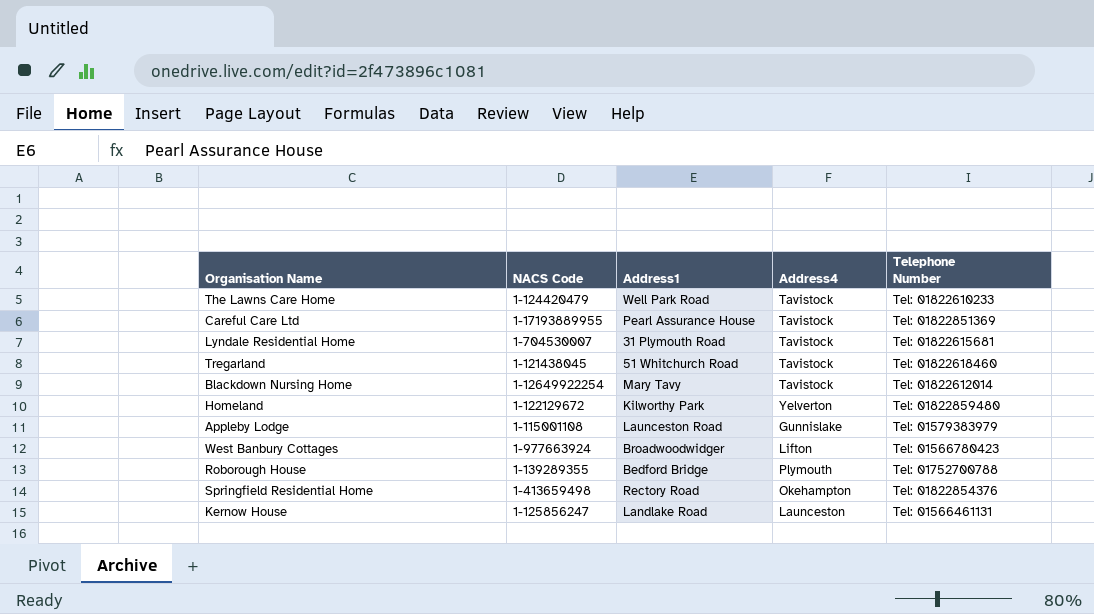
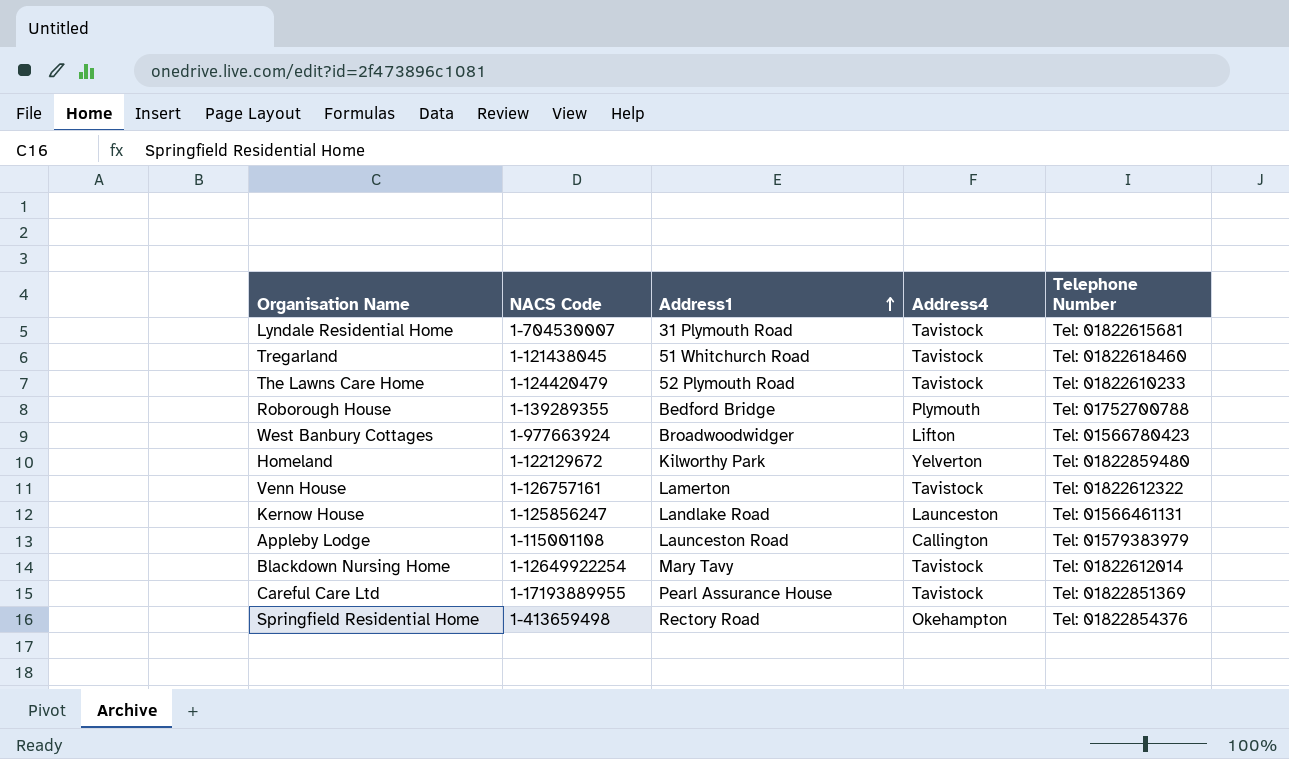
row order: none -> Address1 ascending
The Lawns Care Home | Address1: Well Park Road -> 52 Plymouth Road
row Venn House: none -> 1-126757161 | Lamerton | Tavistock | Tel: 01822612322
Appleby Lodge | Address4: Gunnislake -> Callington

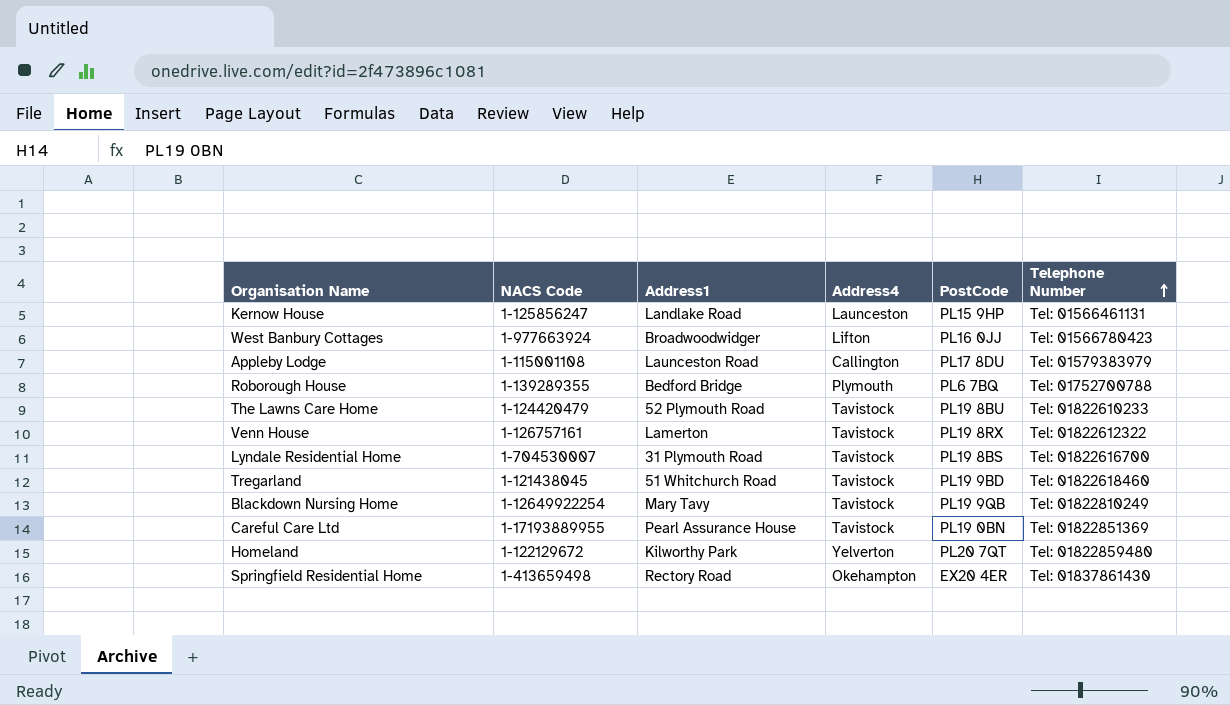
row order: Address1 ascending -> Telephone Number ascending
column PostCode | position: none -> 5
Lyndale Residential Home | Telephone Number: Tel: 01822615681 -> Tel: 01822616700
Blackdown Nursing Home | Telephone Number: Tel: 01822612014 -> Tel: 01822810249
Springfield Residential Home | Telephone Number: Tel: 01822854376 -> Tel: 01837861430

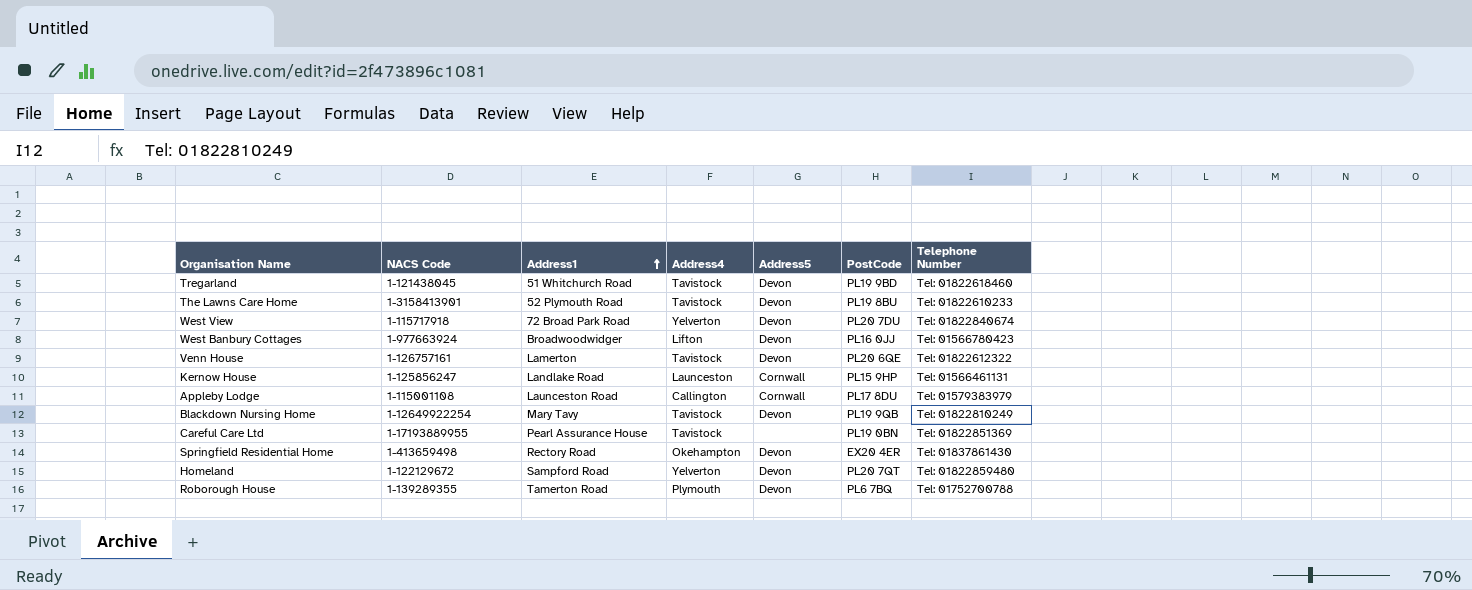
row order: Telephone Number ascending -> Address1 ascending
column Address5 | position: none -> 5
row Lyndale Residential Home: 1-704530007 | 31 Plymouth Road | Tavistock | PL19 8BS | Tel: 01822616700 -> none
The Lawns Care Home | NACS Code: 1-124420479 -> 1-3158413901
row West View: none -> 1-115717918 | 72 Broad Park Road | Yelverton | Devon | PL20 7DU | Tel: 01822840674
Venn House | PostCode: PL19 8RX -> PL20 6QE
Homeland | Address1: Kilworthy Park -> Sampford Road
Roborough House | Address1: Bedford Bridge -> Tamerton Road

